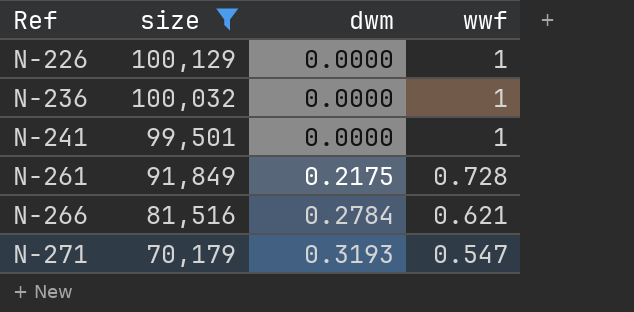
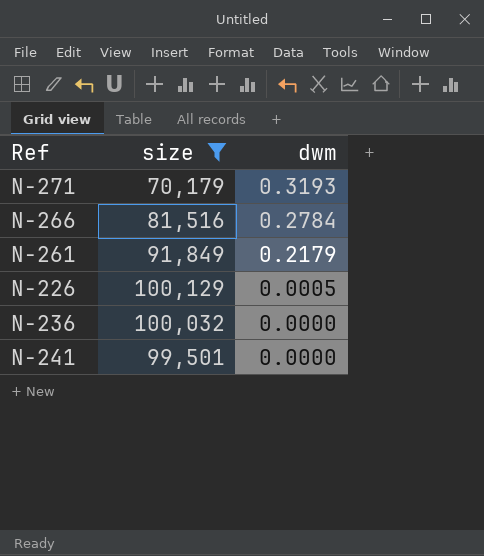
row order: Ref ascending -> dwm descending
column wwf | position: 4 -> none
N-261 | dwm: 0.2175 -> 0.2179
N-226 | dwm: 0.0000 -> 0.0005

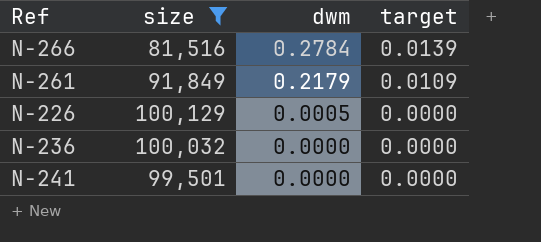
column target | formula: none -> [dwm] * 0.05
row N-271: 70,179 | 0.3193 -> none

